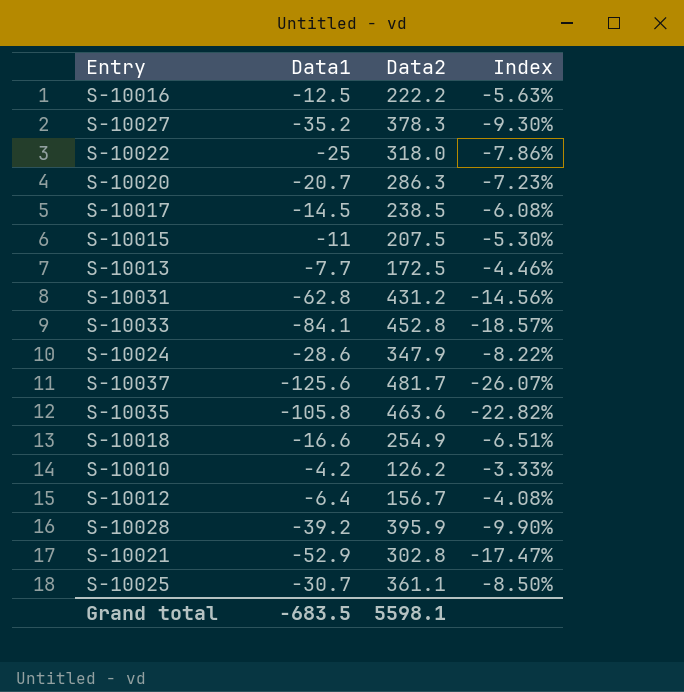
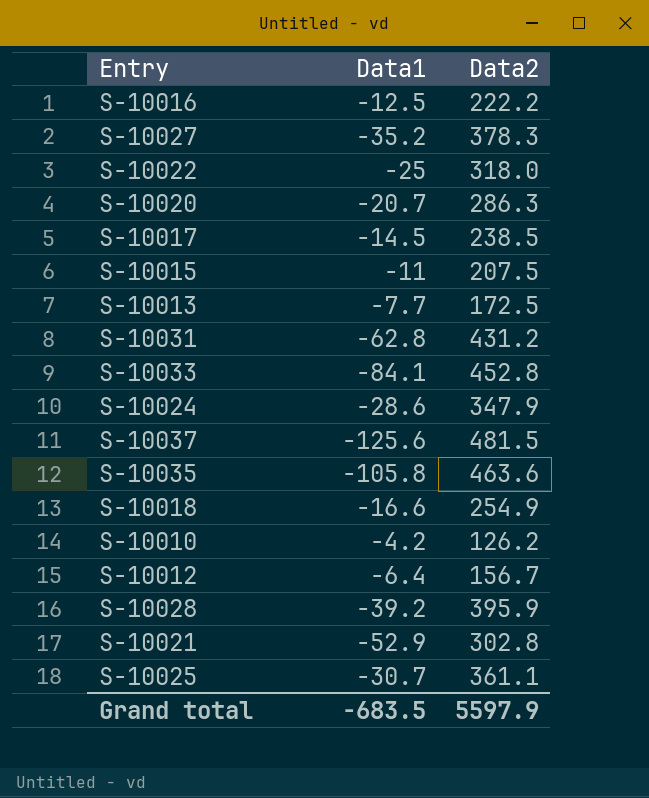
column Index | formula: [Data1] / [Data2] -> none
S-10037 | Data2: 481.7 -> 481.5
Grand total | Data2: 5598.1 -> 5597.9

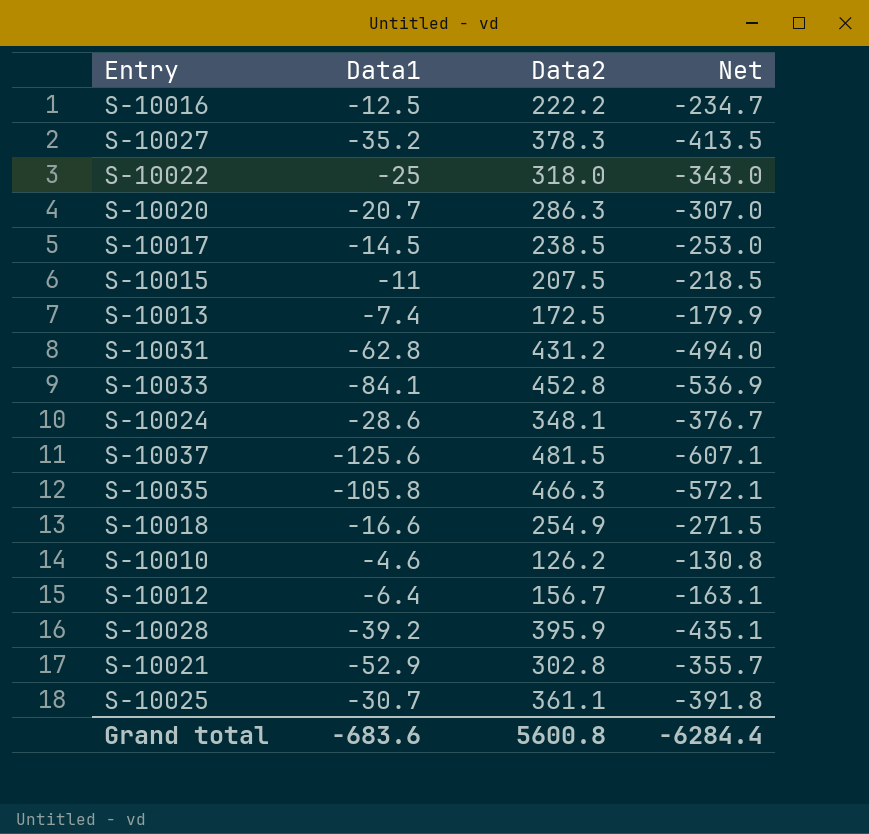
column Net | formula: none -> [Data1] - [Data2]
S-10013 | Data1: -7.7 -> -7.4
S-10024 | Data2: 347.9 -> 348.1
S-10035 | Data2: 463.6 -> 466.3
S-10010 | Data1: -4.2 -> -4.6
Grand total | Data1: -683.5 -> -683.6
Grand total | Data2: 5597.9 -> 5600.8

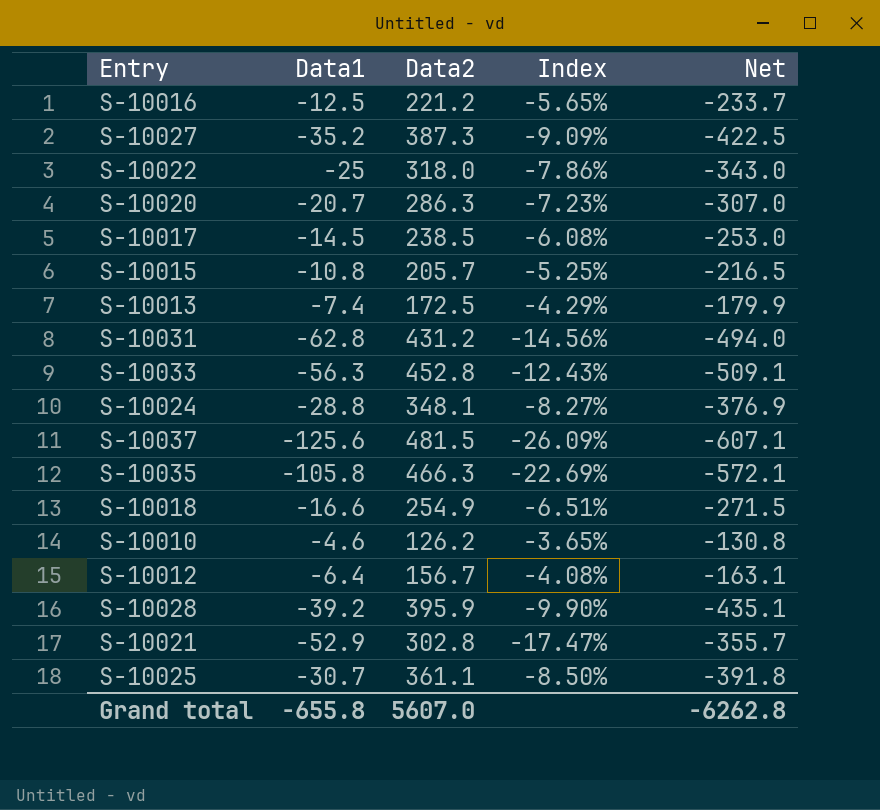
column Index | formula: none -> [Data1] / [Data2]
S-10016 | Data2: 222.2 -> 221.2
S-10016 | Net: -234.7 -> -233.7
S-10027 | Data2: 378.3 -> 387.3
S-10027 | Net: -413.5 -> -422.5
S-10015 | Data1: -11 -> -10.8
S-10015 | Data2: 207.5 -> 205.7
S-10015 | Net: -218.5 -> -216.5
S-10033 | Data1: -84.1 -> -56.3
S-10033 | Net: -536.9 -> -509.1
S-10024 | Data1: -28.6 -> -28.8
S-10024 | Net: -376.7 -> -376.9
Grand total | Data1: -683.6 -> -655.8
Grand total | Data2: 5600.8 -> 5607.0
Grand total | Net: -6284.4 -> -6262.8

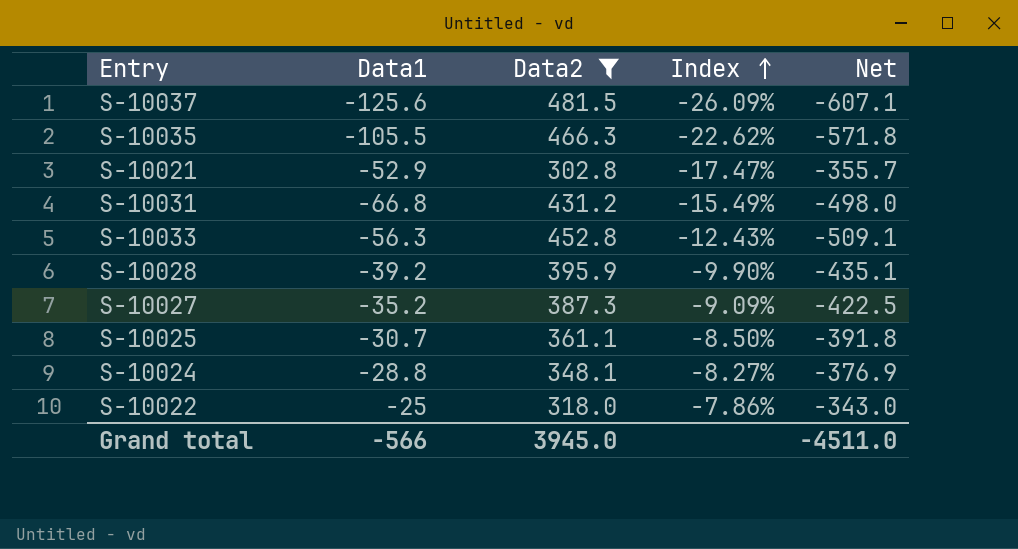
filter: none -> Data2 >= 302.8
row order: none -> Index ascending
S-10035 | Data1: -105.8 -> -105.5
S-10035 | Index: -22.69% -> -22.62%
S-10035 | Net: -572.1 -> -571.8
S-10031 | Data1: -62.8 -> -66.8
S-10031 | Index: -14.56% -> -15.49%
S-10031 | Net: -494.0 -> -498.0
Grand total | Data1: -655.8 -> -566
Grand total | Data2: 5607.0 -> 3945.0
Grand total | Net: -6262.8 -> -4511.0

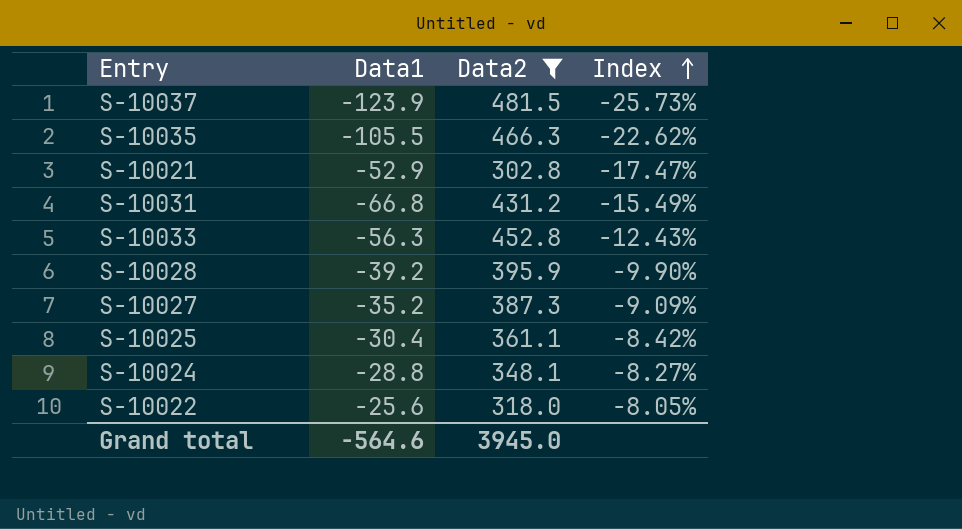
column Net | formula: [Data1] - [Data2] -> none
S-10037 | Data1: -125.6 -> -123.9
S-10037 | Index: -26.09% -> -25.73%
S-10025 | Data1: -30.7 -> -30.4
S-10025 | Index: -8.50% -> -8.42%
S-10022 | Data1: -25 -> -25.6
S-10022 | Index: -7.86% -> -8.05%
Grand total | Data1: -566 -> -564.6

